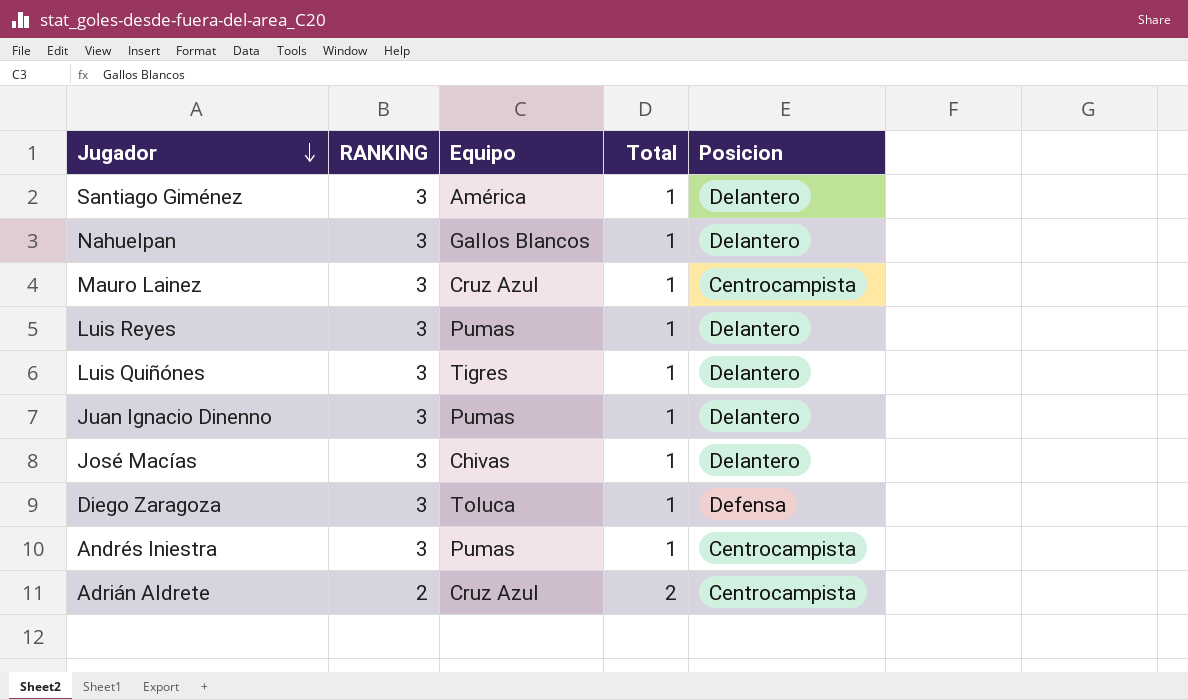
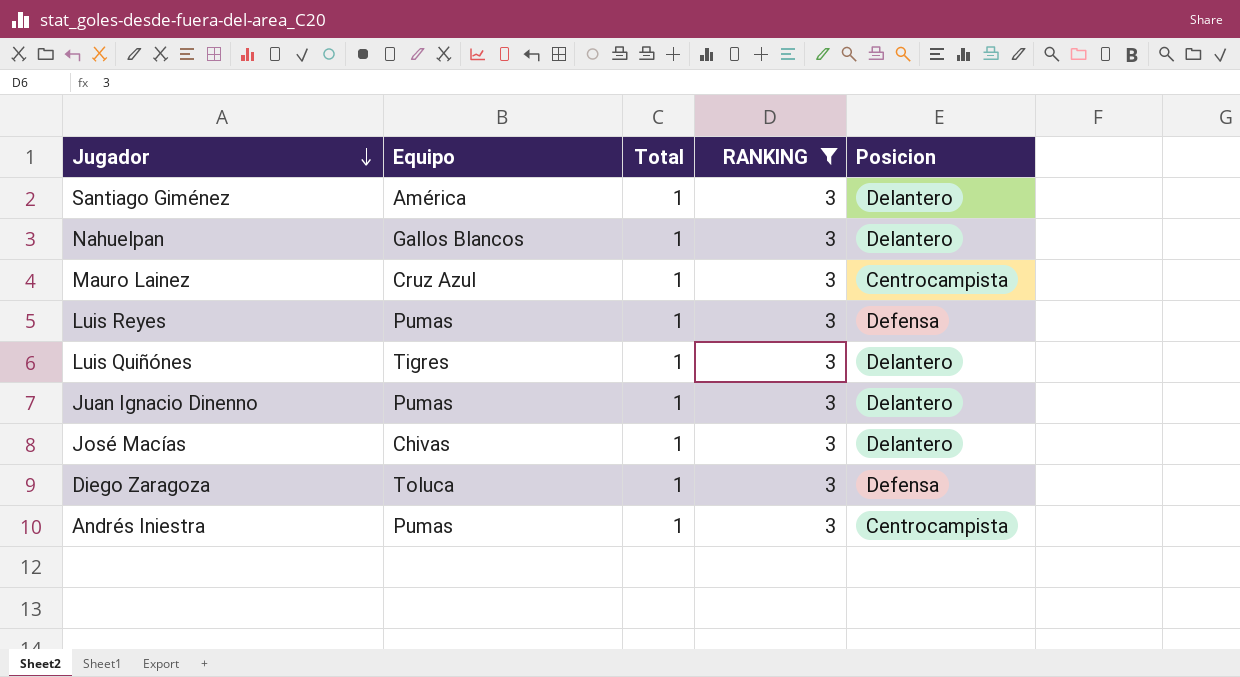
filter: none -> RANKING = 3
column RANKING | position: 2 -> 4
Luis Reyes | Posicion: Delantero -> Defensa

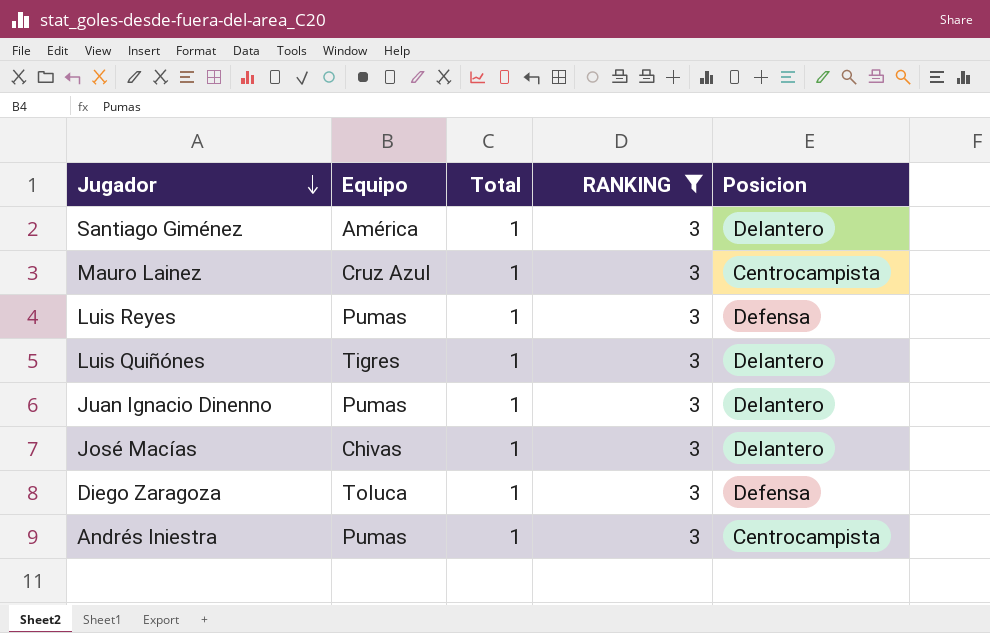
row Nahuelpan: Gallos Blancos | 1 | 3 | Delantero -> none

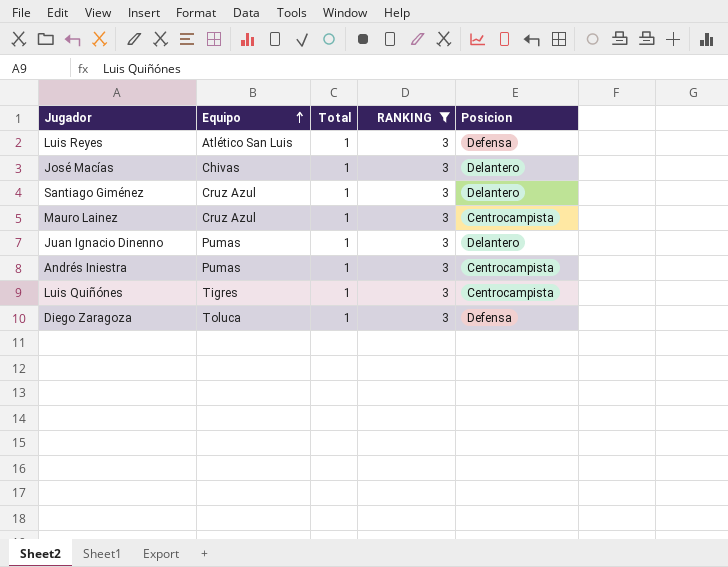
row order: Jugador descending -> Equipo ascending
Luis Reyes | Equipo: Pumas -> Atlético San Luis
Santiago Giménez | Equipo: América -> Cruz Azul
Luis Quiñónes | Posicion: Delantero -> Centrocampista

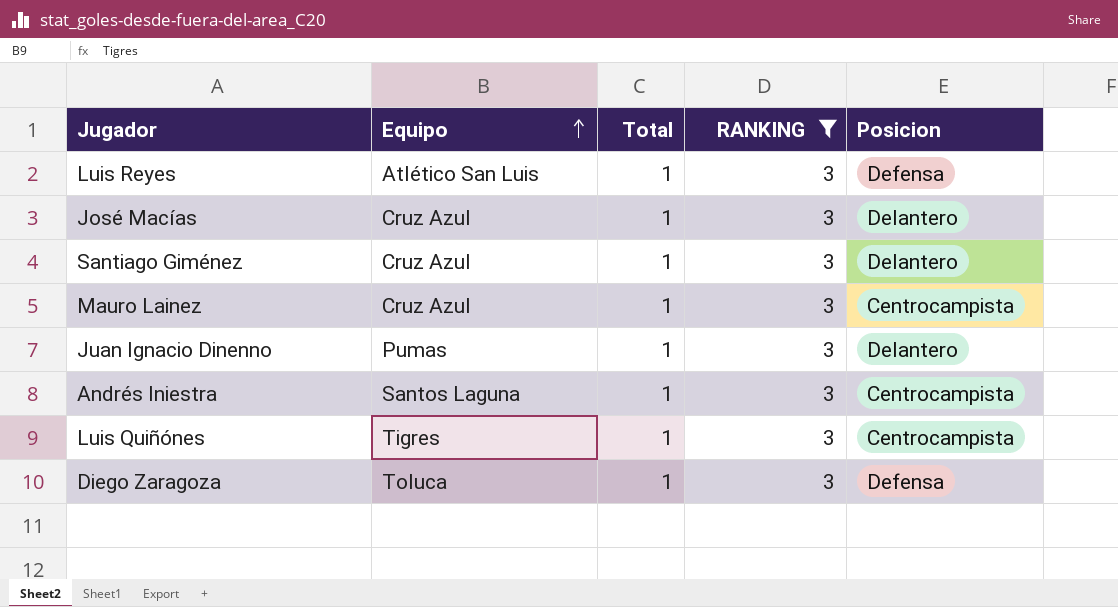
José Macías | Equipo: Chivas -> Cruz Azul
Andrés Iniestra | Equipo: Pumas -> Santos Laguna

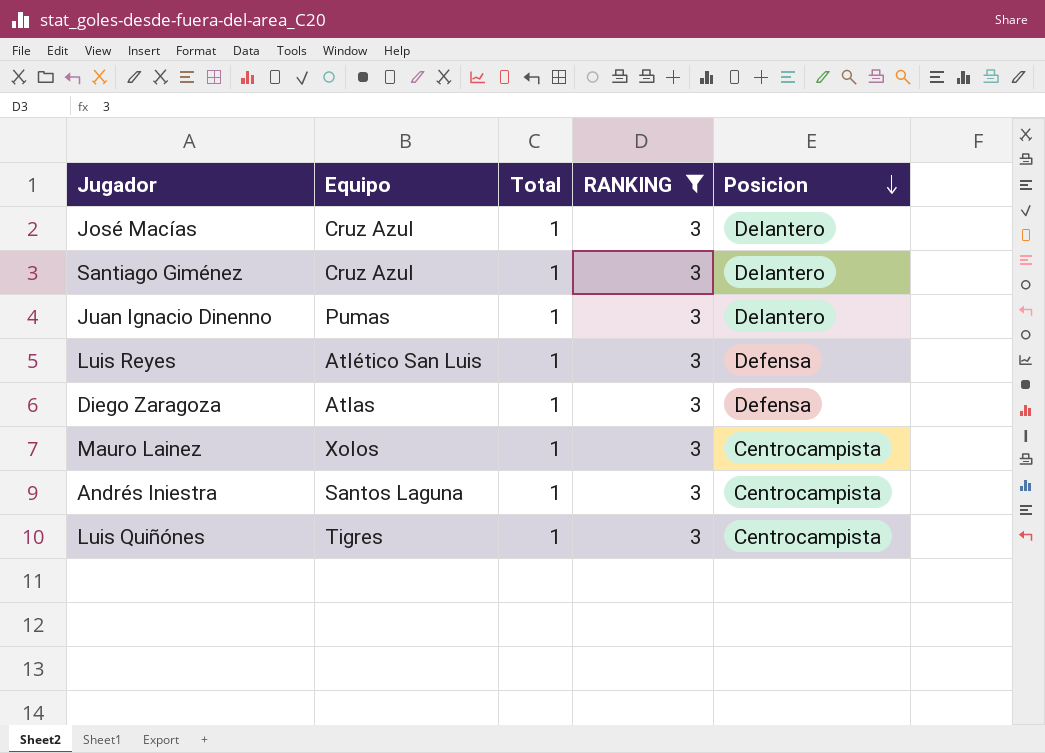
row order: Equipo ascending -> Posicion descending
Diego Zaragoza | Equipo: Toluca -> Atlas
Mauro Lainez | Equipo: Cruz Azul -> Xolos

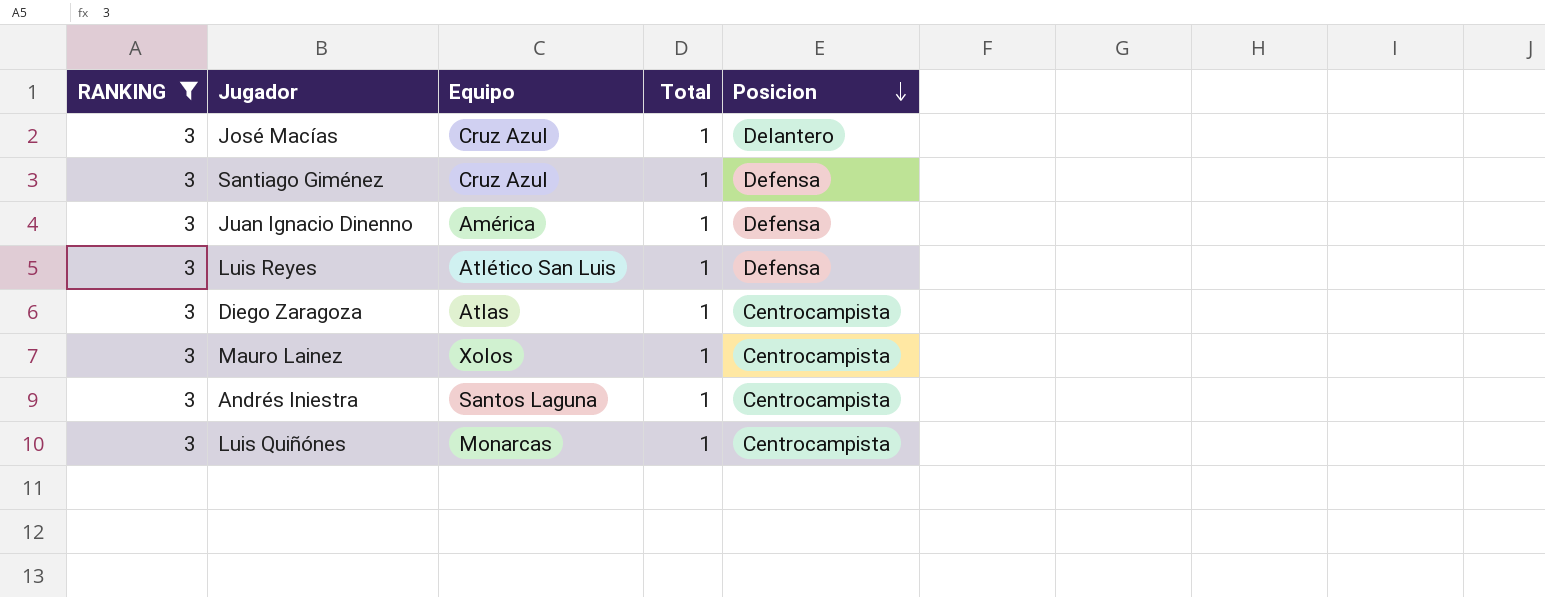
column RANKING | position: 4 -> 1
Santiago Giménez | Posicion: Delantero -> Defensa
Juan Ignacio Dinenno | Equipo: Pumas -> América
Juan Ignacio Dinenno | Posicion: Delantero -> Defensa
Diego Zaragoza | Posicion: Defensa -> Centrocampista
Luis Quiñónes | Equipo: Tigres -> Monarcas

